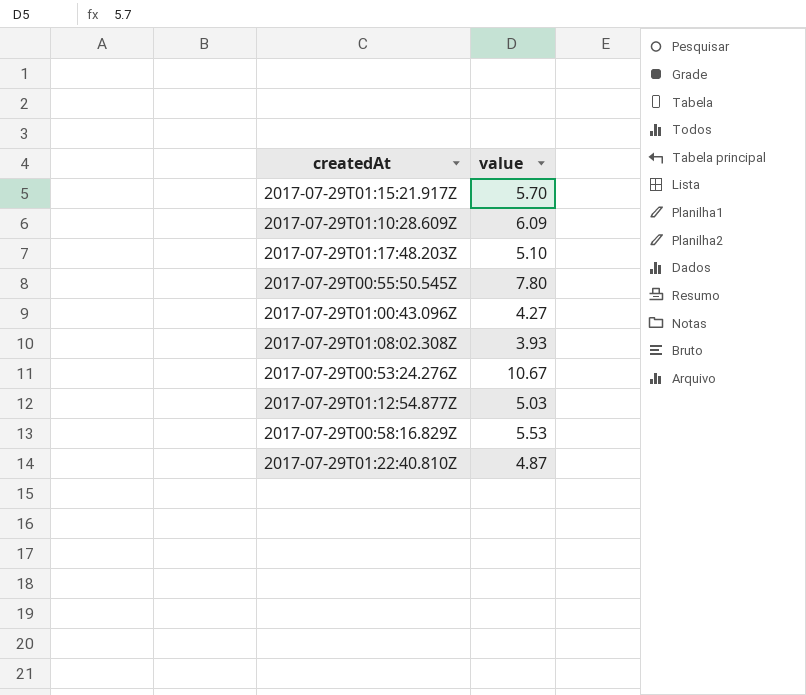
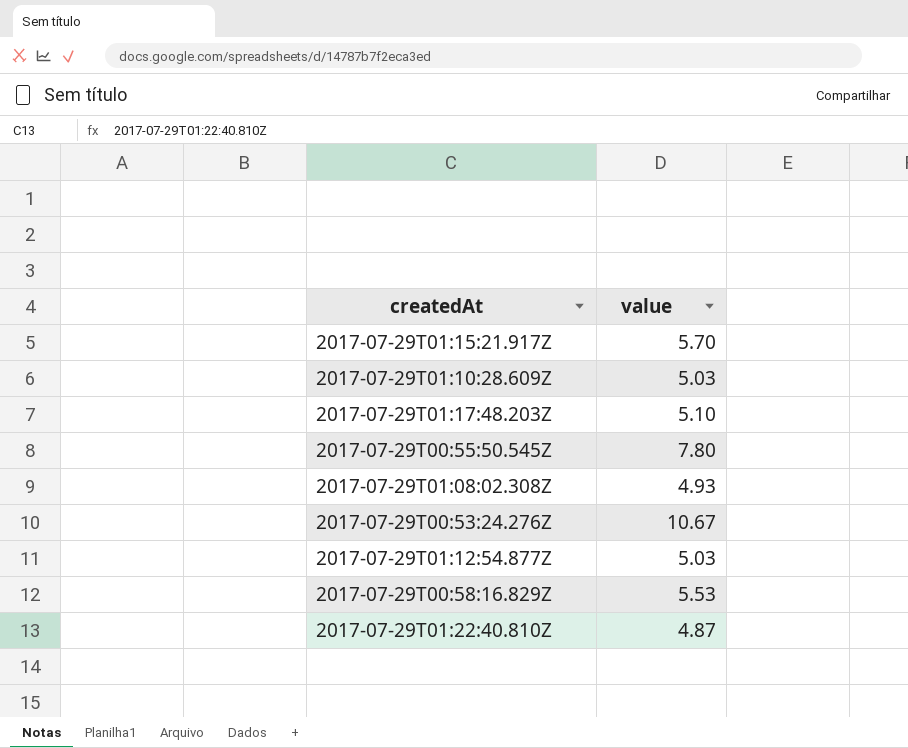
row 2017-07-29T01:00:43.096Z: 4.27 -> none
2017-07-29T01:10:28.609Z | value: 6.09 -> 5.03
2017-07-29T01:08:02.308Z | value: 3.93 -> 4.93

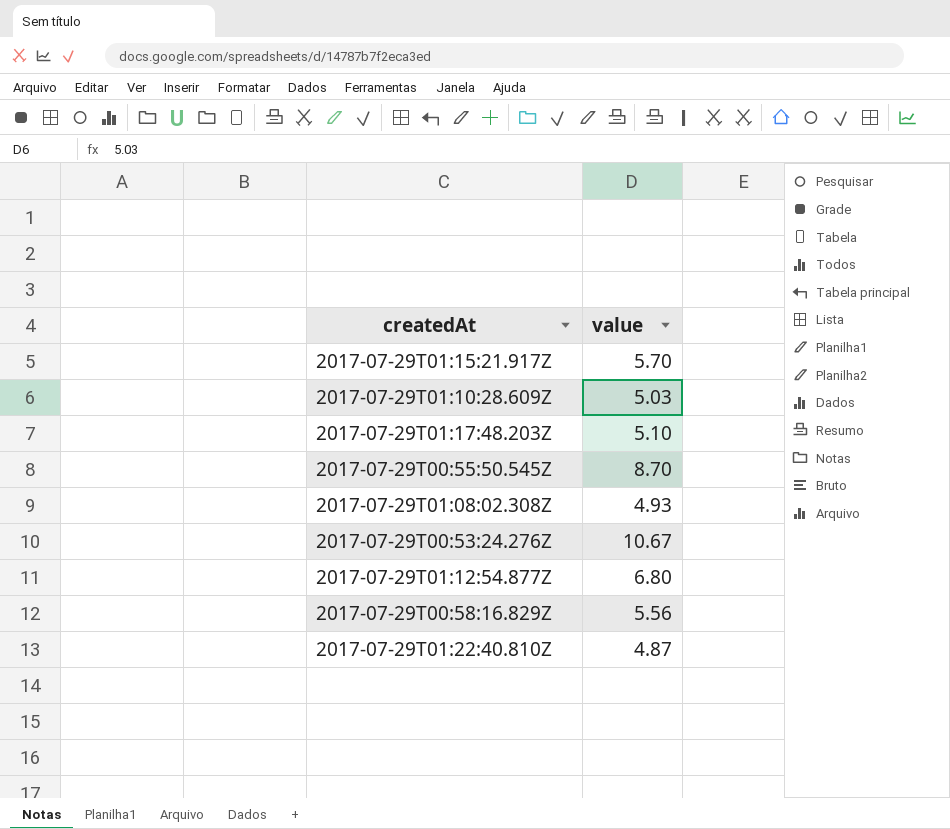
2017-07-29T00:55:50.545Z | value: 7.80 -> 8.70
2017-07-29T01:12:54.877Z | value: 5.03 -> 6.80
2017-07-29T00:58:16.829Z | value: 5.53 -> 5.56

